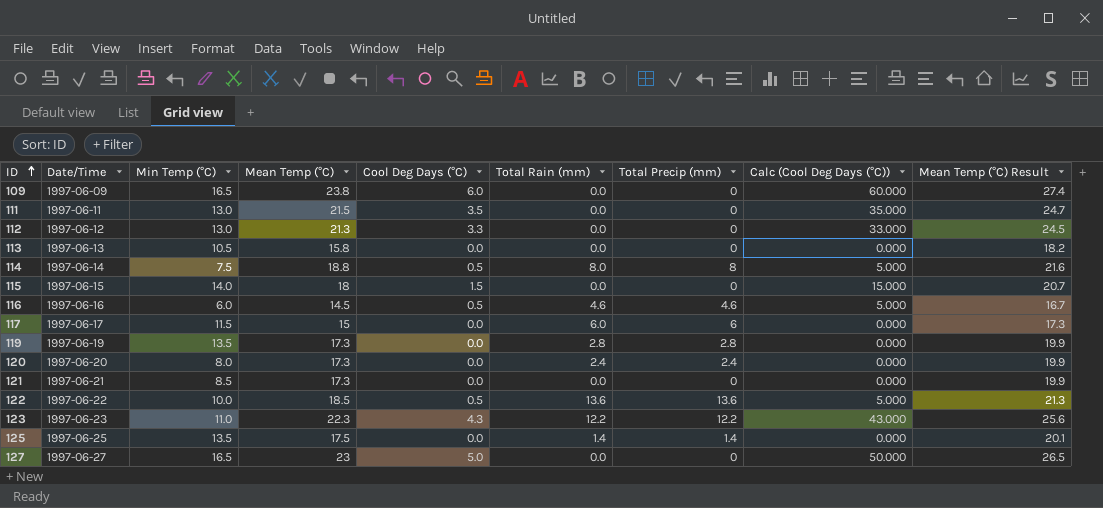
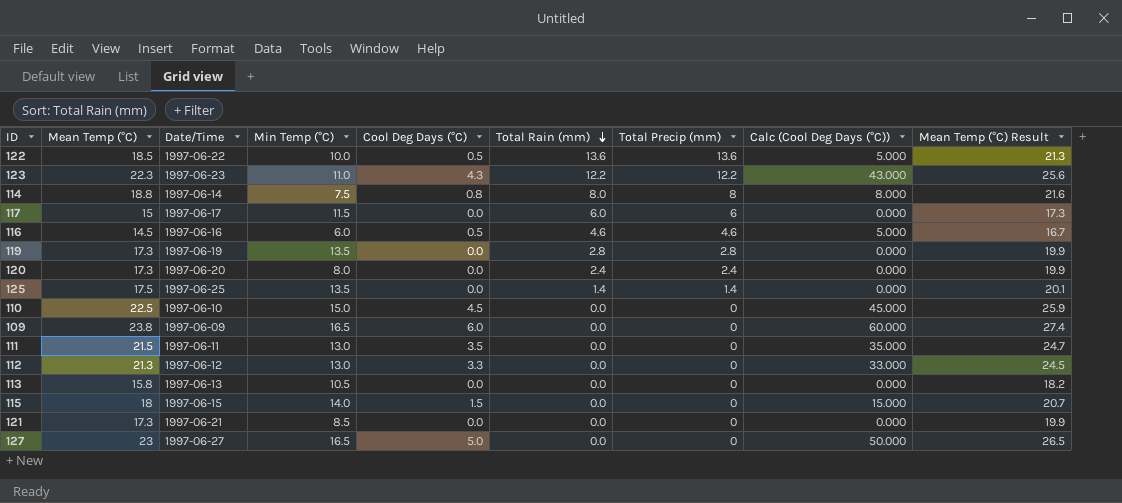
row order: ID ascending -> Total Rain (mm) descending
column Mean Temp (°C) | position: 4 -> 2
114 | Cool Deg Days (°C): 0.5 -> 0.8
114 | Calc (Cool Deg Days (°C)): 5.000 -> 8.000
row 110: none -> 22.5 | 1997-06-10 | 15.0 | 4.5 | 0.0 | 0 | 45.000 | 25.9

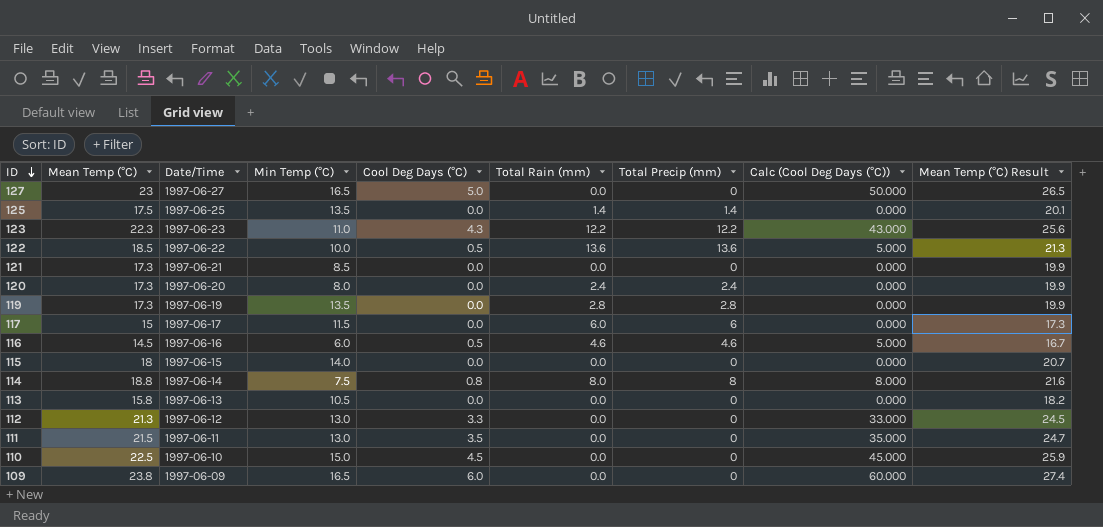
row order: Total Rain (mm) descending -> ID descending
115 | Cool Deg Days (°C): 1.5 -> 0.0
115 | Calc (Cool Deg Days (°C)): 15.000 -> 0.000

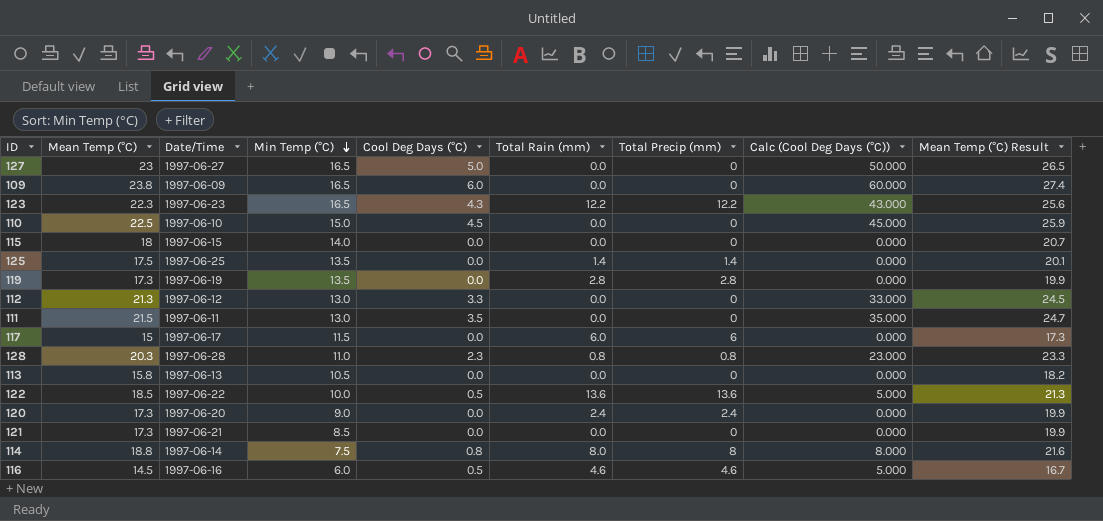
row order: ID descending -> Min Temp (°C) descending
123 | Min Temp (°C): 11.0 -> 16.5
row 128: none -> 20.3 | 1997-06-28 | 11.0 | 2.3 | 0.8 | 0.8 | 23.000 | 23.3
120 | Min Temp (°C): 8.0 -> 9.0

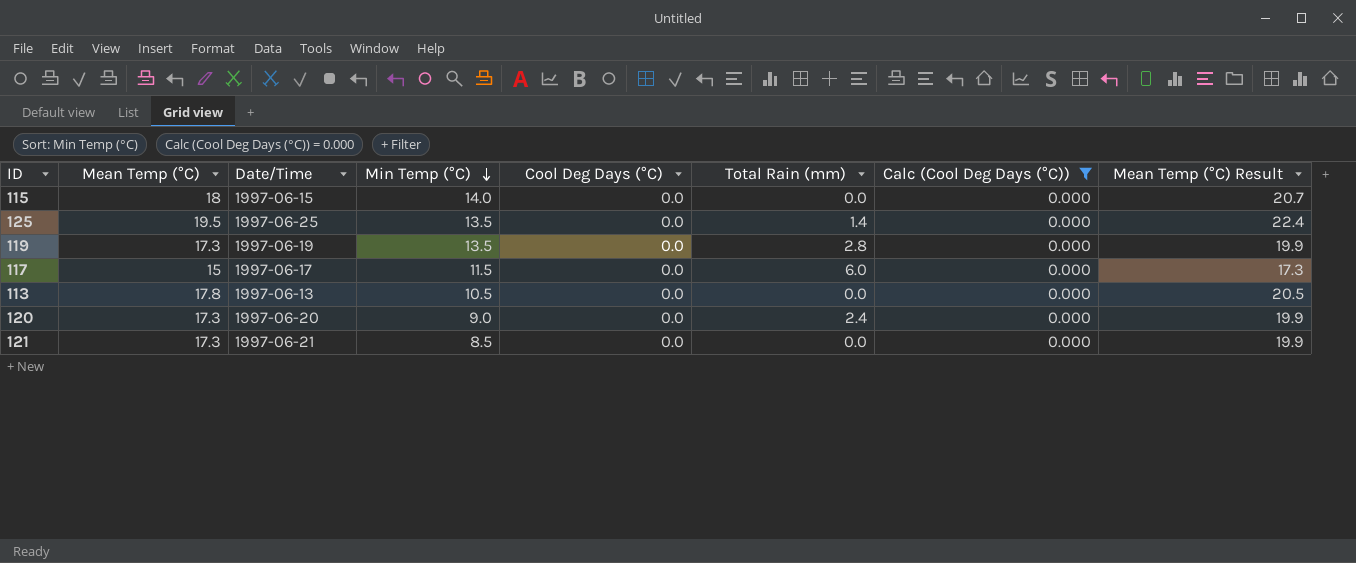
filter: none -> Calc (Cool Deg Days (°C)) = 0.000
column Total Precip (mm) | position: 7 -> none
125 | Mean Temp (°C): 17.5 -> 19.5
125 | Mean Temp (°C) Result: 20.1 -> 22.4
113 | Mean Temp (°C): 15.8 -> 17.8
113 | Mean Temp (°C) Result: 18.2 -> 20.5

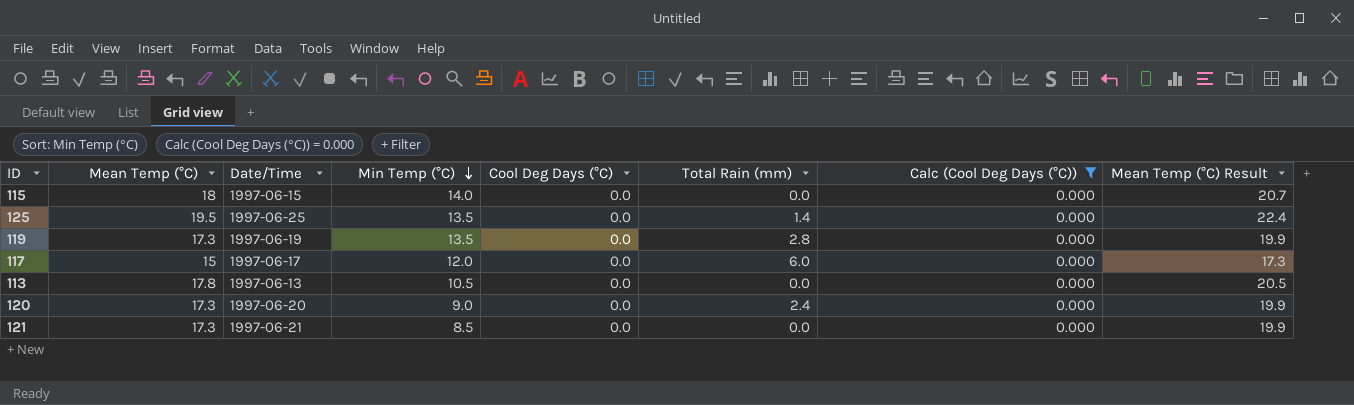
117 | Min Temp (°C): 11.5 -> 12.0

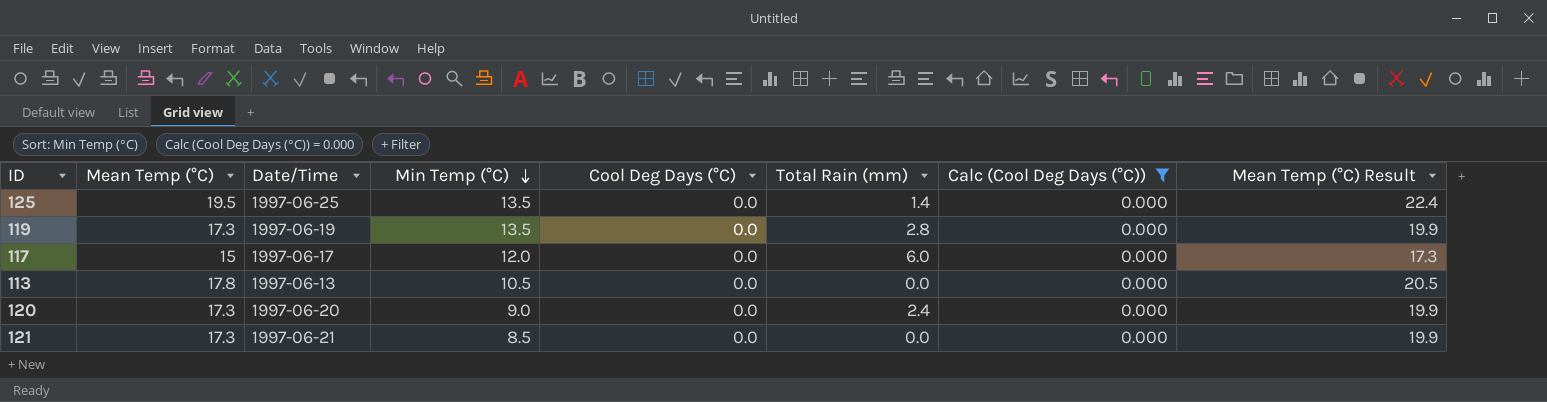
row 115: 18 | 1997-06-15 | 14.0 | 0.0 | 0.0 | 0.000 | 20.7 -> none

